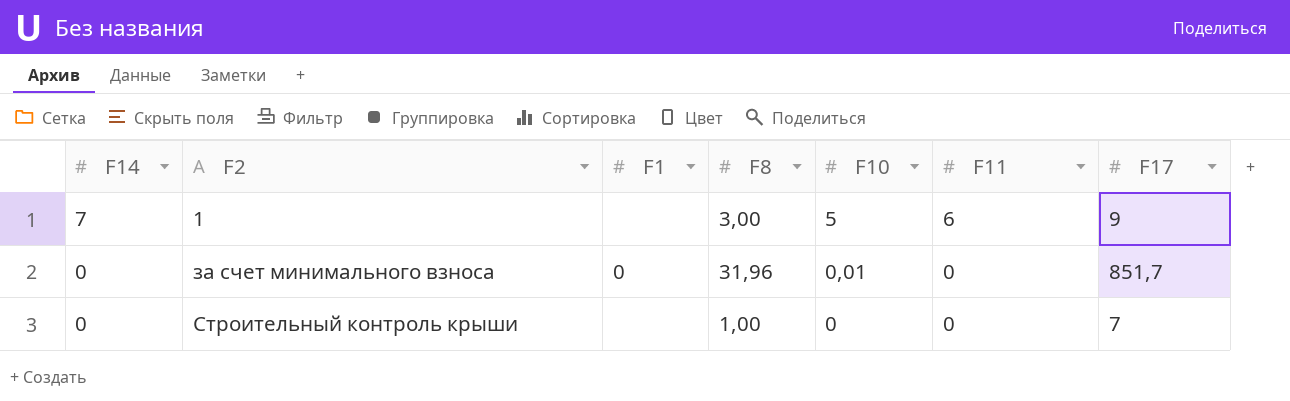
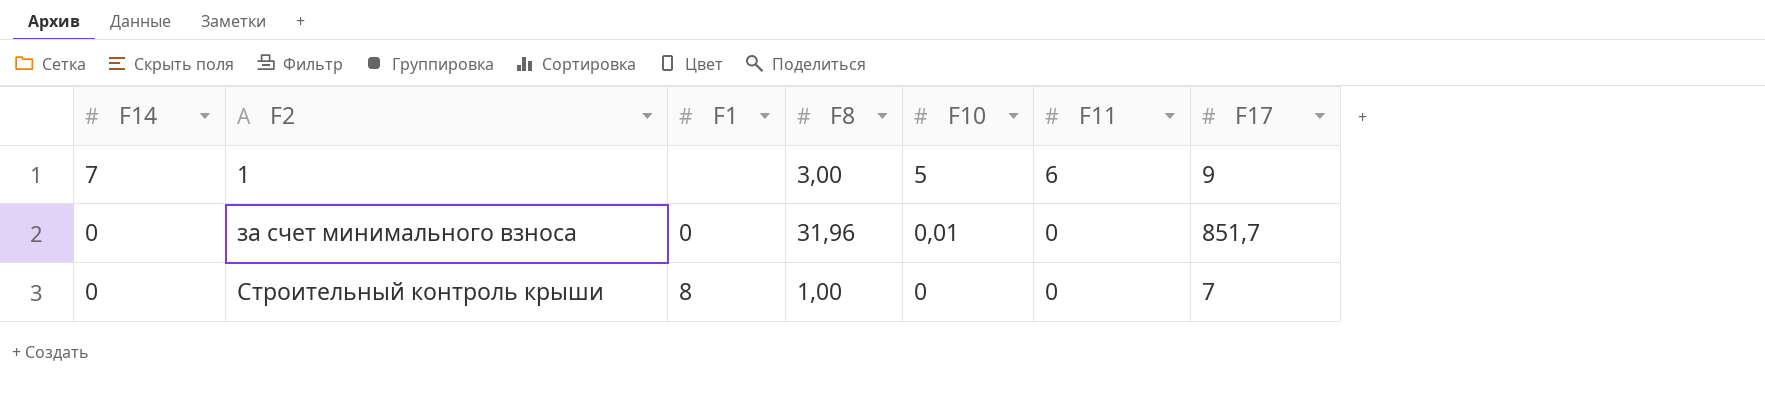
Строительный контроль крыши | F1: none -> 8

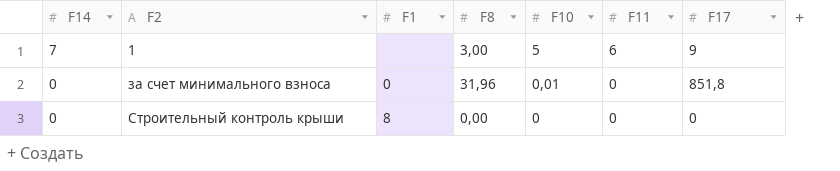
за счет минимального взноса | F17: 851,7 -> 851,8
Строительный контроль крыши | F8: 1,00 -> 0,00
Строительный контроль крыши | F17: 7 -> 0

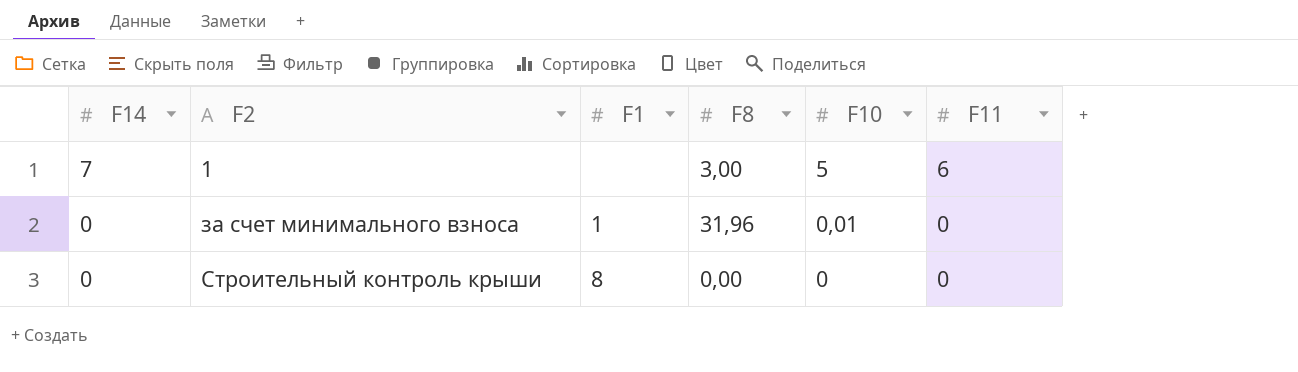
column F17 | position: 7 -> none
за счет минимального взноса | F1: 0 -> 1

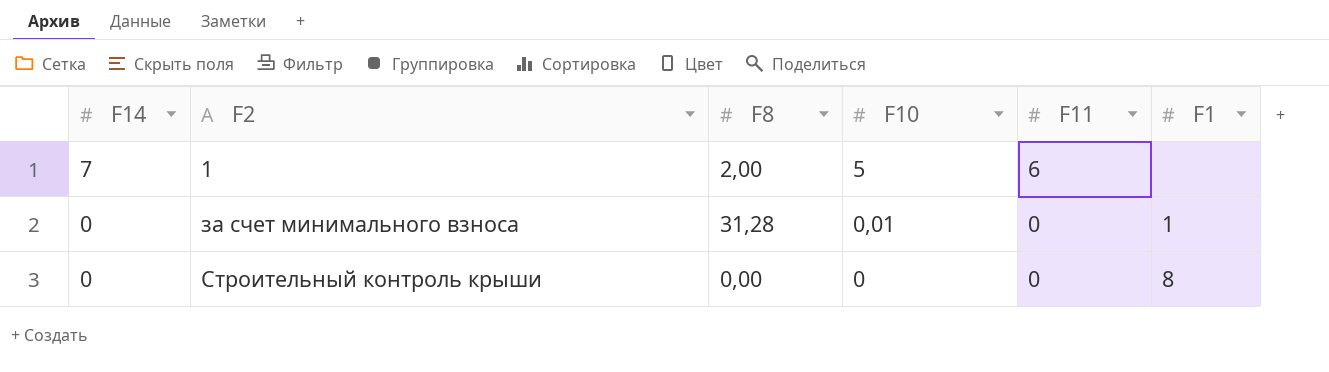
column F1 | position: 3 -> 6
1 | F8: 3,00 -> 2,00
за счет минимального взноса | F8: 31,96 -> 31,28

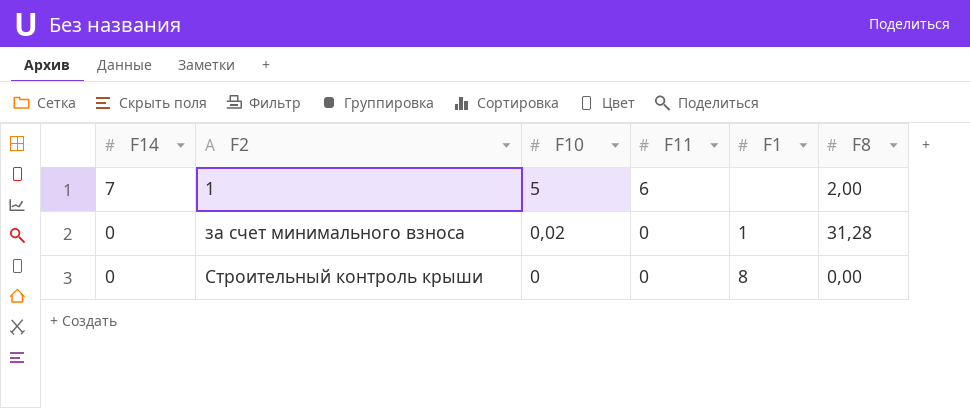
column F8 | position: 3 -> 6
за счет минимального взноса | F10: 0,01 -> 0,02

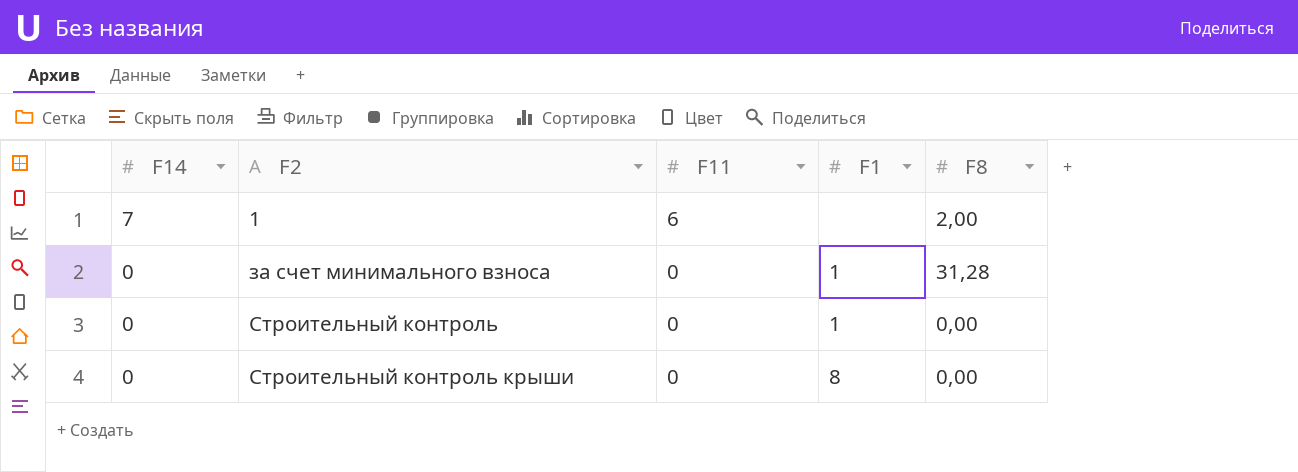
column F10 | position: 3 -> none
row Строительный контроль: none -> 0 | 0 | 1 | 0,00

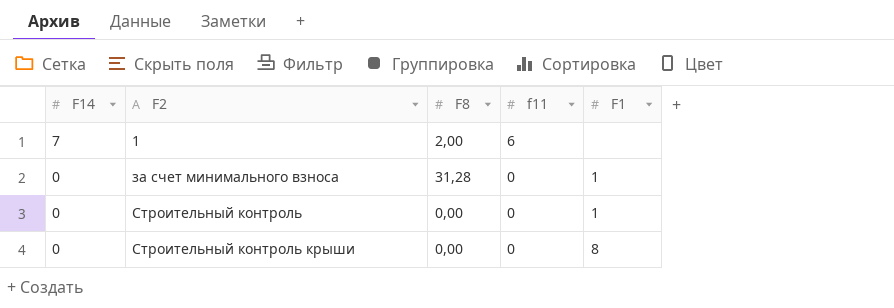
column F8 | position: 5 -> 3
column name: F11 -> f11

